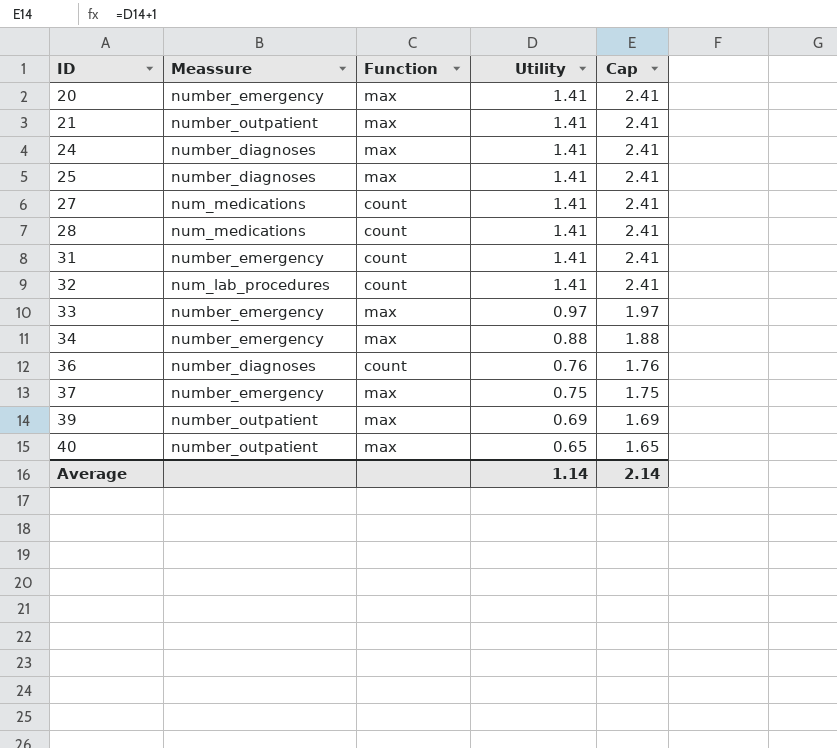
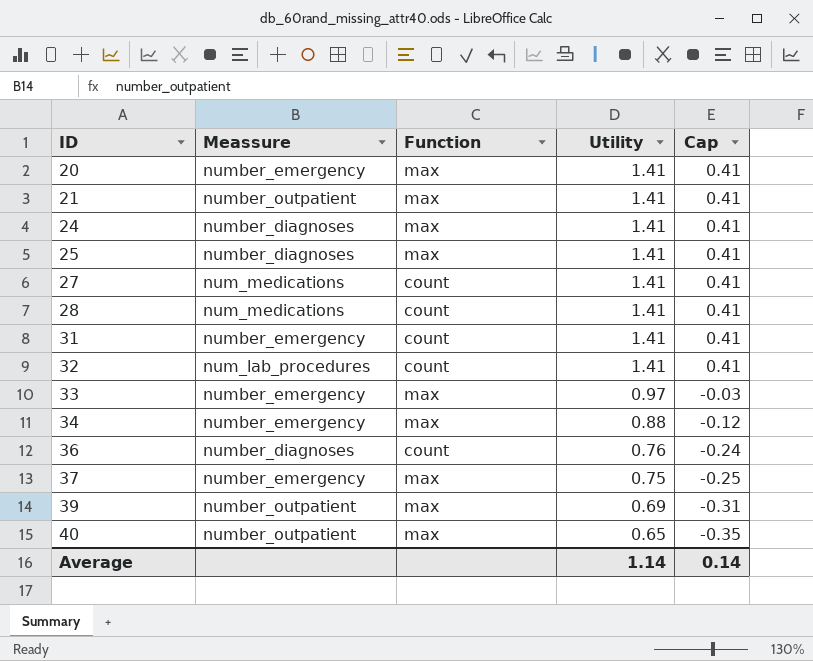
column Cap | formula: [Utility] + 1 -> [Utility] - 1
Average | Cap: 2.14 -> 0.14

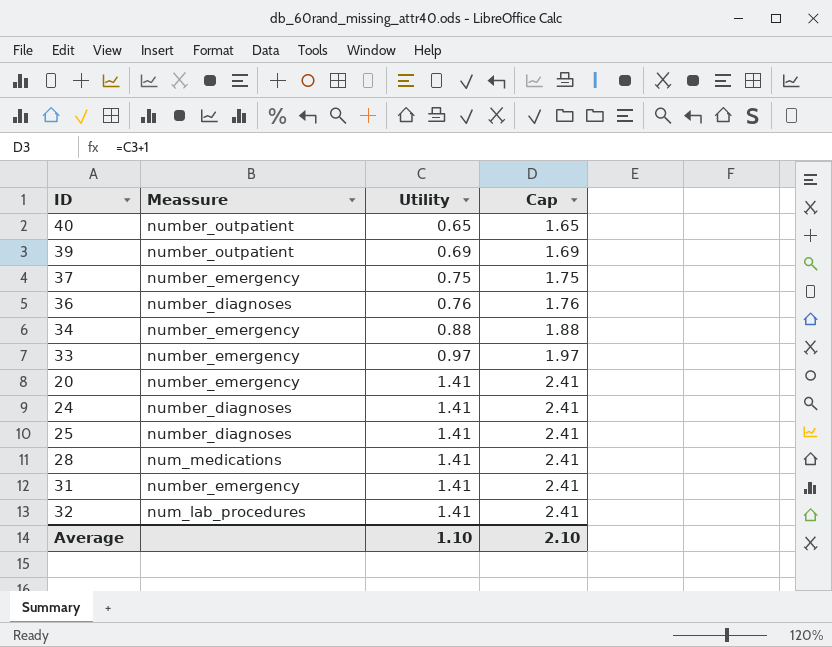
row order: ID ascending -> Utility ascending
column Function | position: 3 -> none
column Cap | formula: [Utility] - 1 -> [Utility] + 1
row 21: number_outpatient | max | 1.41 | 0.41 -> none
row 27: num_medications | count | 1.41 | 0.41 -> none
Average | Utility: 1.14 -> 1.10
Average | Cap: 0.14 -> 2.10

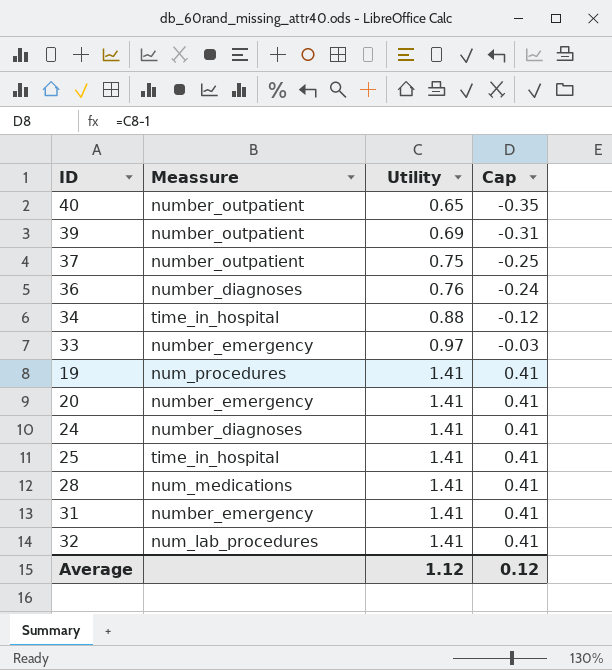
column Cap | formula: [Utility] + 1 -> [Utility] - 1
37 | Meassure: number_emergency -> number_outpatient
34 | Meassure: number_emergency -> time_in_hospital
row 19: none -> num_procedures | 1.41 | 0.41
25 | Meassure: number_diagnoses -> time_in_hospital
Average | Utility: 1.10 -> 1.12
Average | Cap: 2.10 -> 0.12

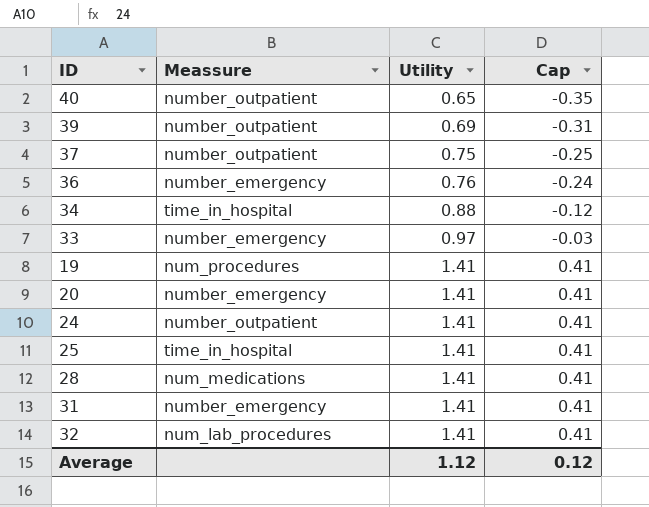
36 | Meassure: number_diagnoses -> number_emergency
24 | Meassure: number_diagnoses -> number_outpatient

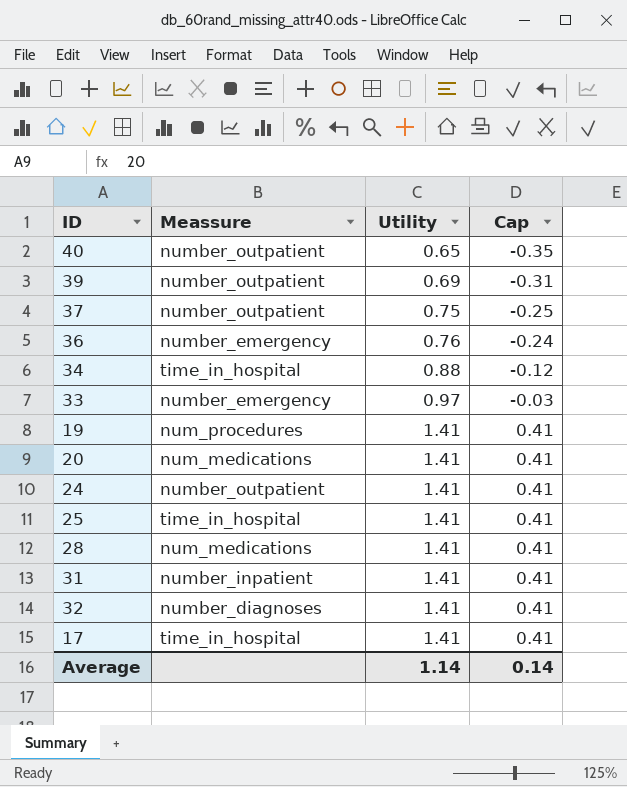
20 | Meassure: number_emergency -> num_medications
31 | Meassure: number_emergency -> number_inpatient
32 | Meassure: num_lab_procedures -> number_diagnoses
row 17: none -> time_in_hospital | 1.41 | 0.41
Average | Utility: 1.12 -> 1.14
Average | Cap: 0.12 -> 0.14

